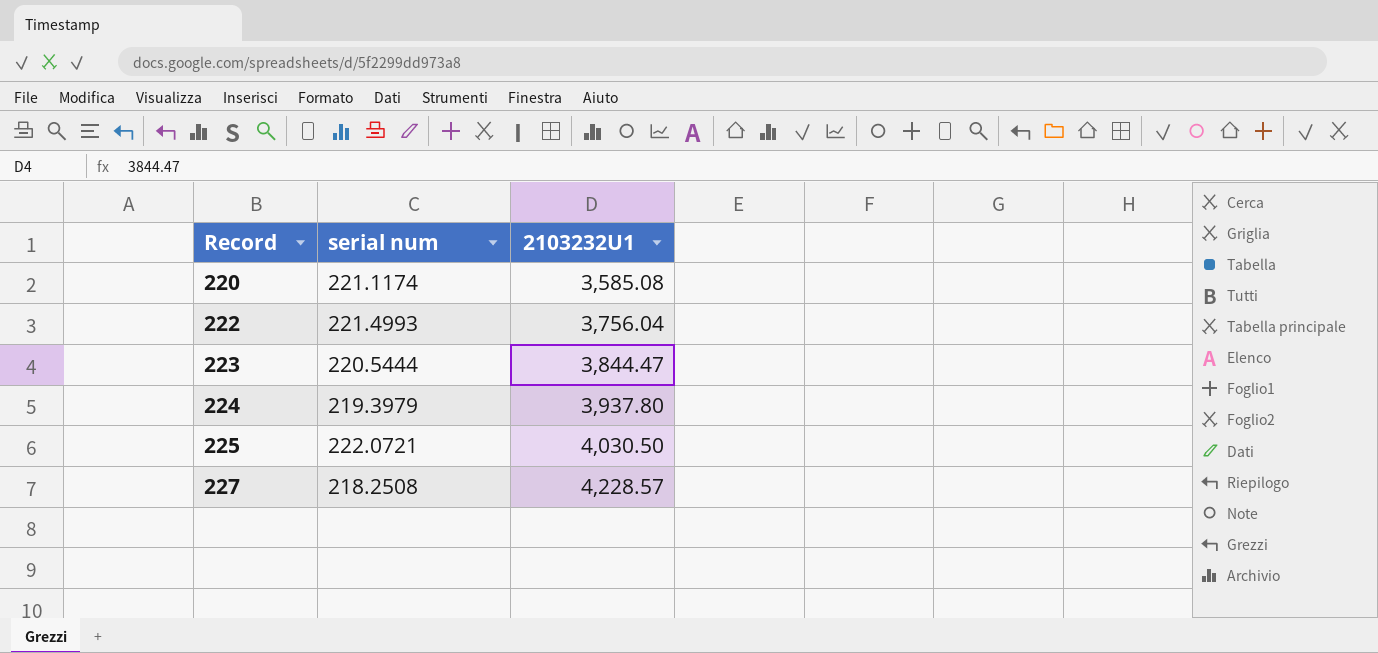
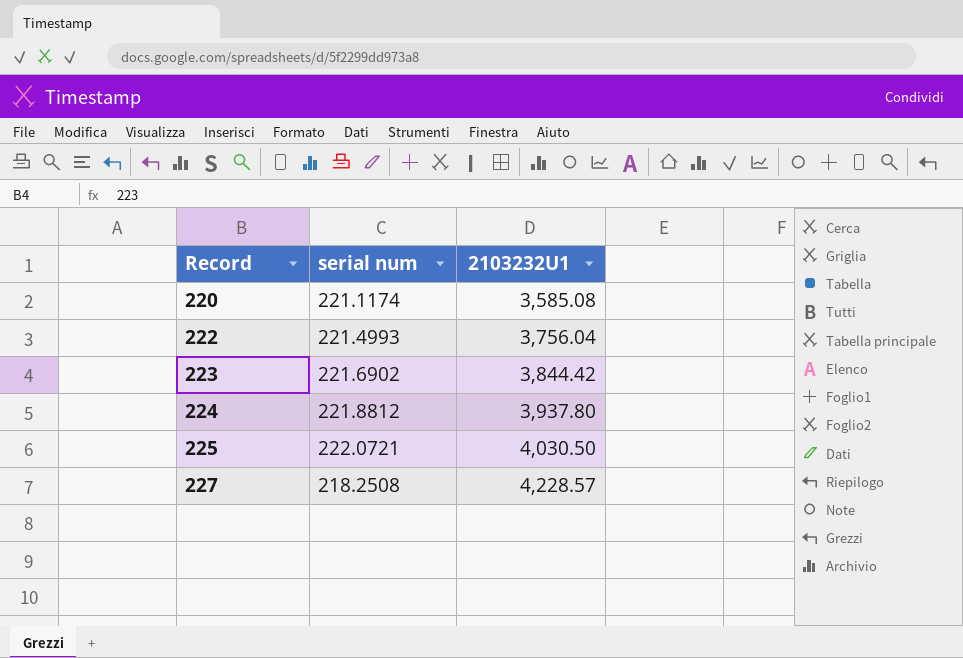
223 | serial num: 220.5444 -> 221.6902
223 | 2103232U1: 3,844.47 -> 3,844.42
224 | serial num: 219.3979 -> 221.8812

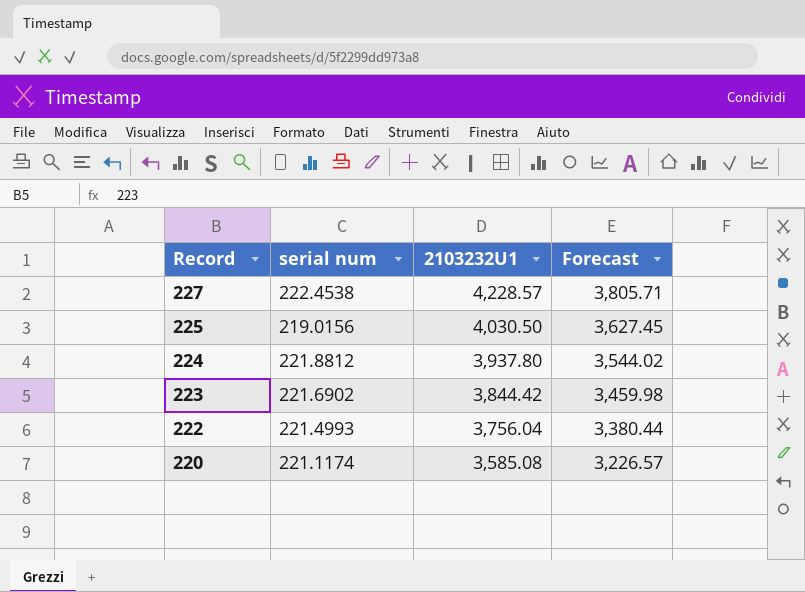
row order: Record ascending -> Record descending
column Forecast | formula: none -> [2103232U1] * 0.9
227 | serial num: 218.2508 -> 222.4538
225 | serial num: 222.0721 -> 219.0156

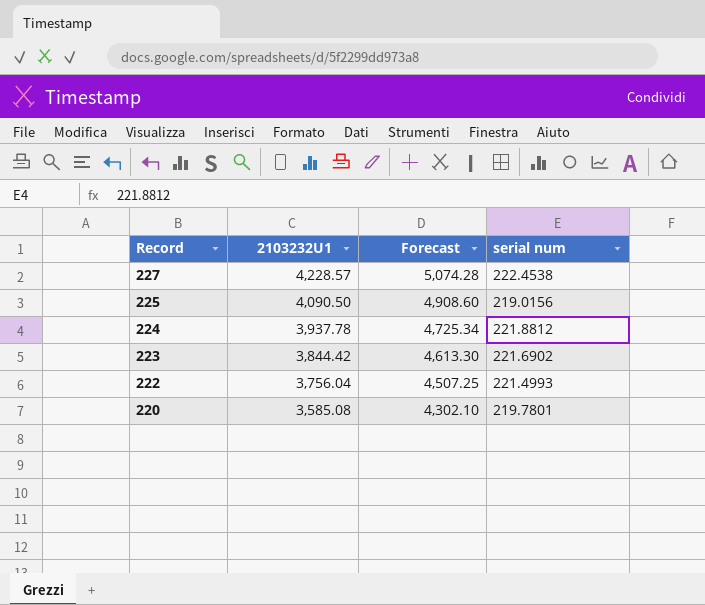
column Forecast | formula: [2103232U1] * 0.9 -> [2103232U1] * 1.2
column serial num | position: 2 -> 4
225 | 2103232U1: 4,030.50 -> 4,090.50
224 | 2103232U1: 3,937.80 -> 3,937.78
220 | serial num: 221.1174 -> 219.7801

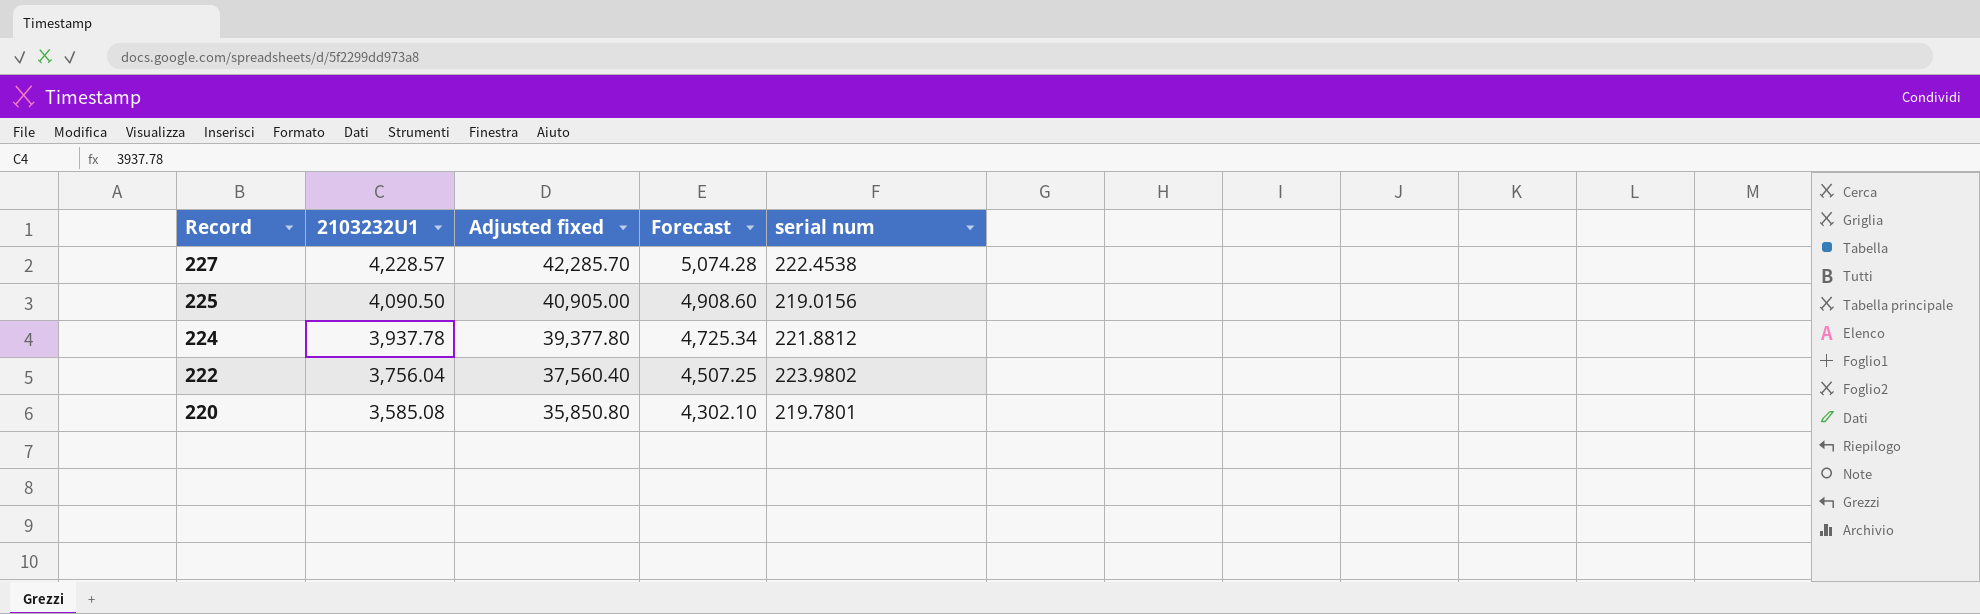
column Adjusted fixed | formula: none -> [2103232U1] * 10
row 223: 3,844.42 | 4,613.30 | 221.6902 -> none
222 | serial num: 221.4993 -> 223.9802

